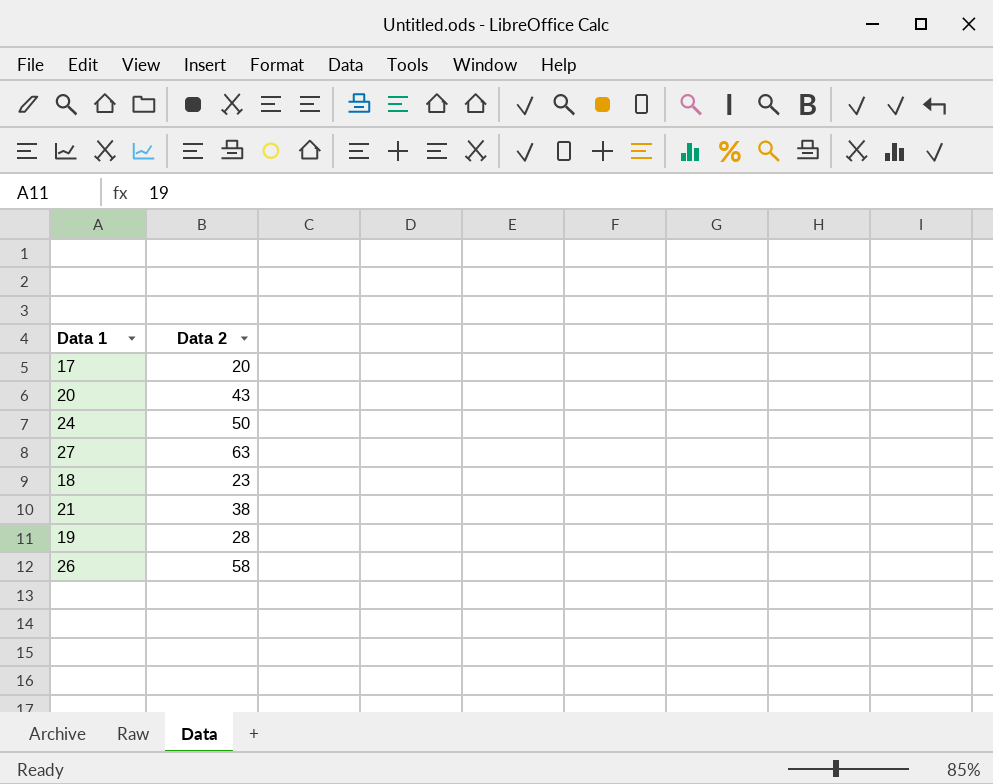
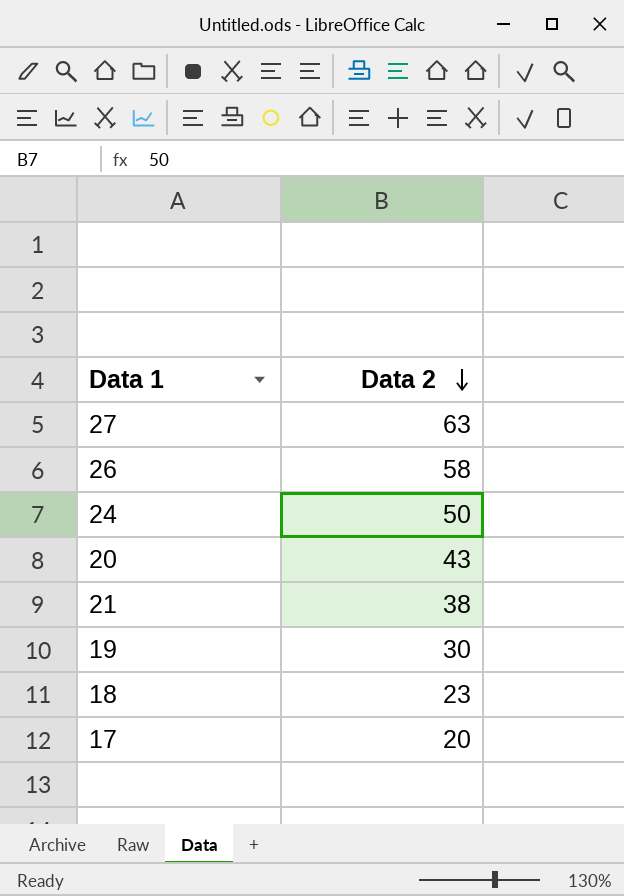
row order: none -> Data 2 descending
19 | Data 2: 28 -> 30

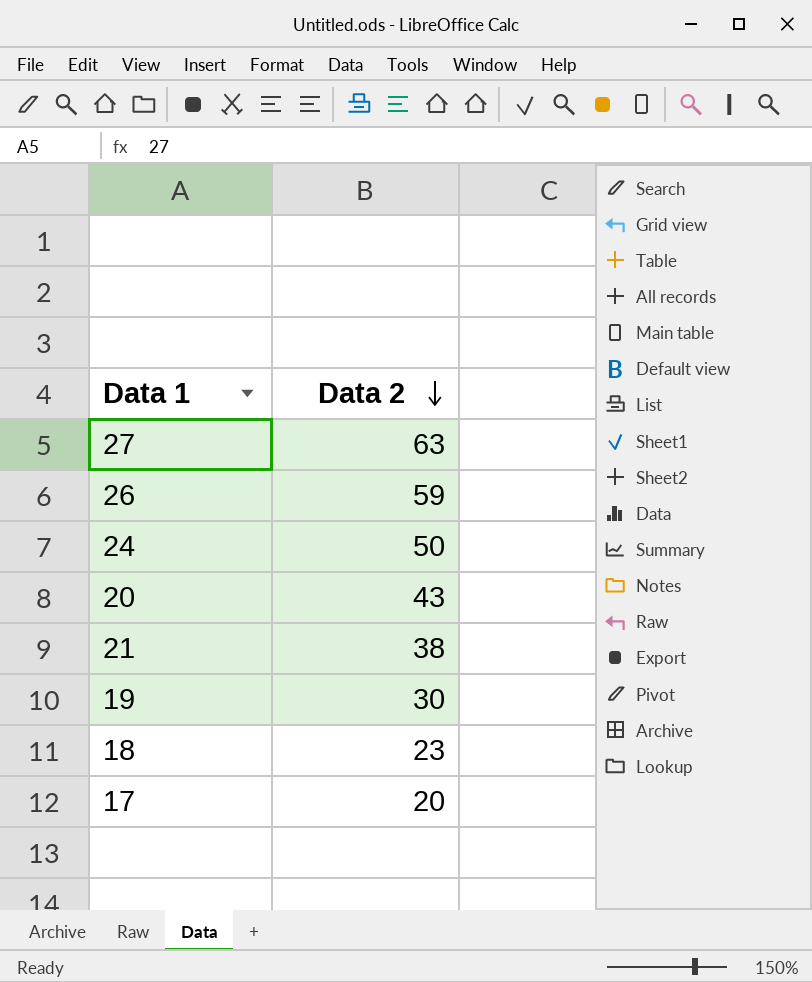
26 | Data 2: 58 -> 59

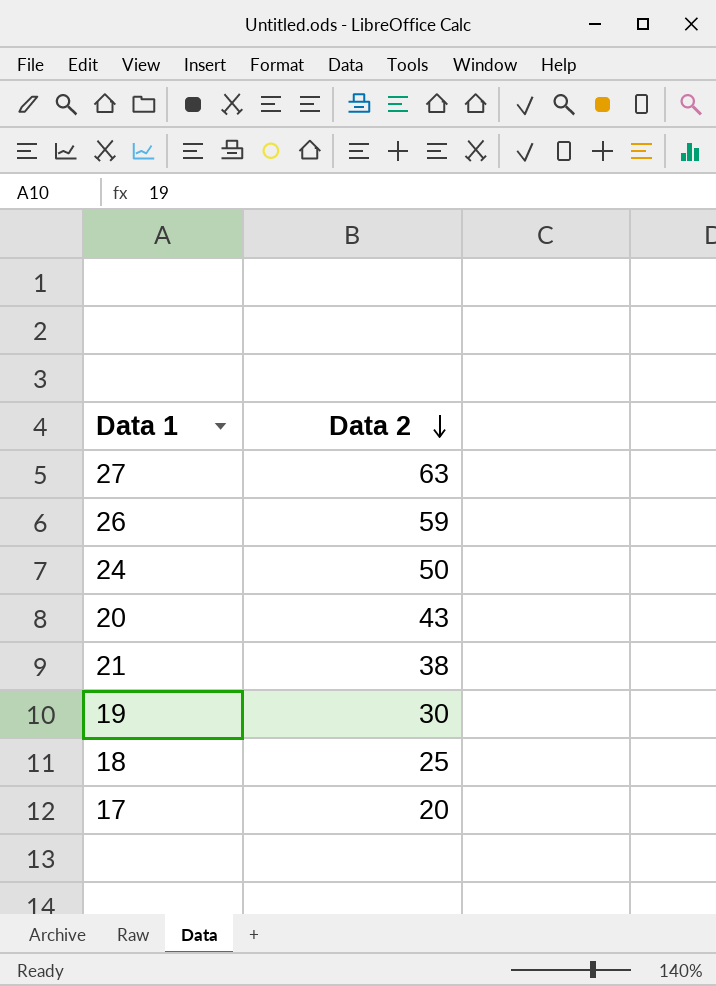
18 | Data 2: 23 -> 25

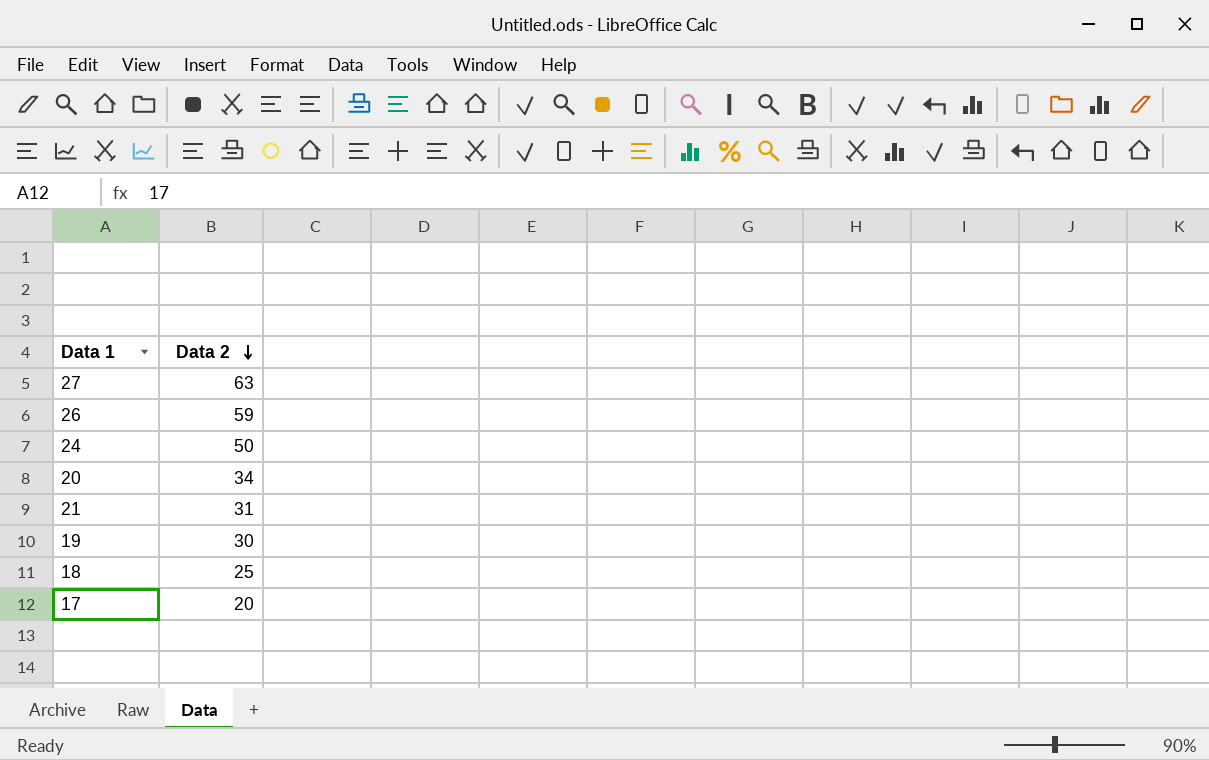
20 | Data 2: 43 -> 34
21 | Data 2: 38 -> 31

